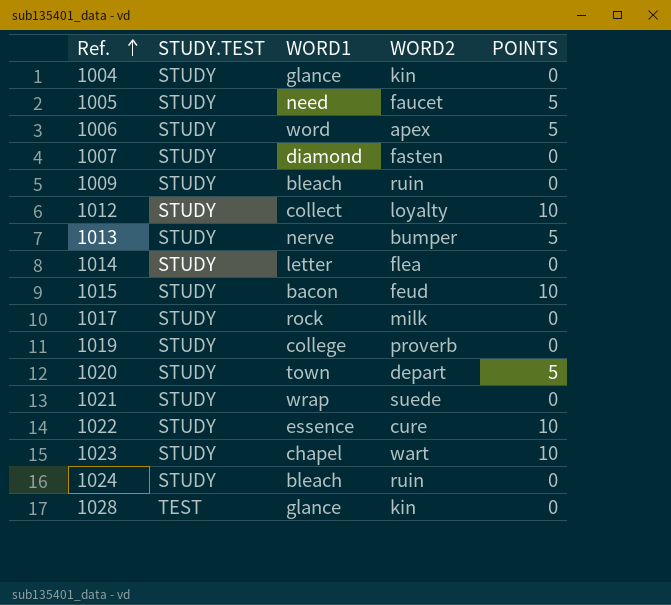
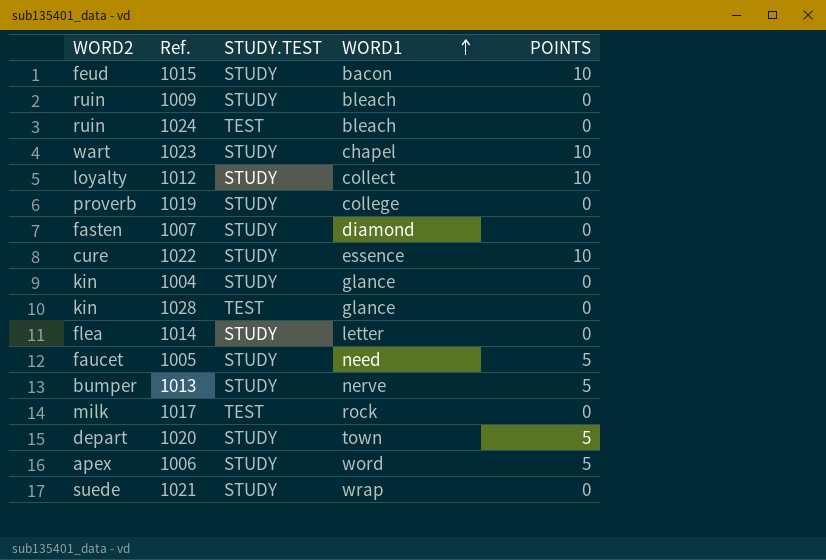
row order: Ref. ascending -> WORD1 ascending
column WORD2 | position: 4 -> 1
1024 | STUDY.TEST: STUDY -> TEST
1017 | STUDY.TEST: STUDY -> TEST

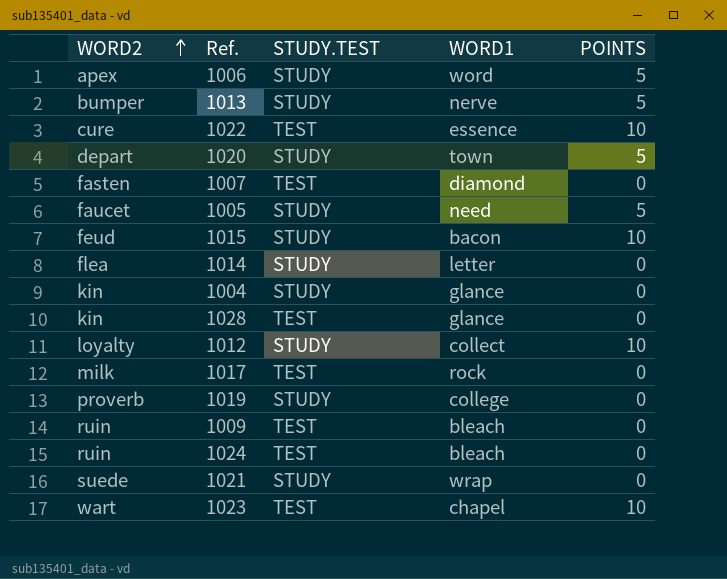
row order: WORD1 ascending -> WORD2 ascending
1022 | STUDY.TEST: STUDY -> TEST
1007 | STUDY.TEST: STUDY -> TEST
1009 | STUDY.TEST: STUDY -> TEST
1023 | STUDY.TEST: STUDY -> TEST

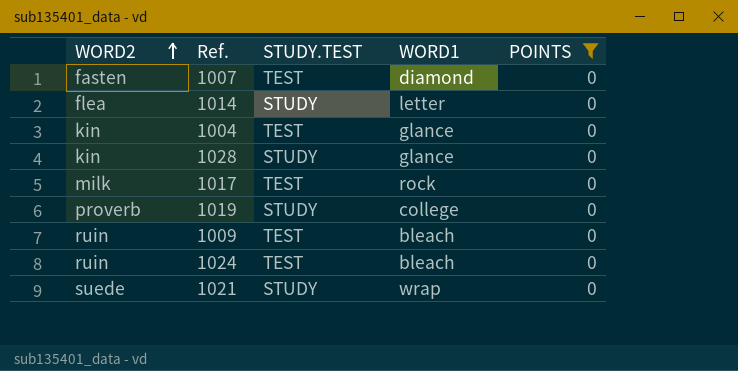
filter: none -> POINTS = 0
1004 | STUDY.TEST: STUDY -> TEST
1028 | STUDY.TEST: TEST -> STUDY

